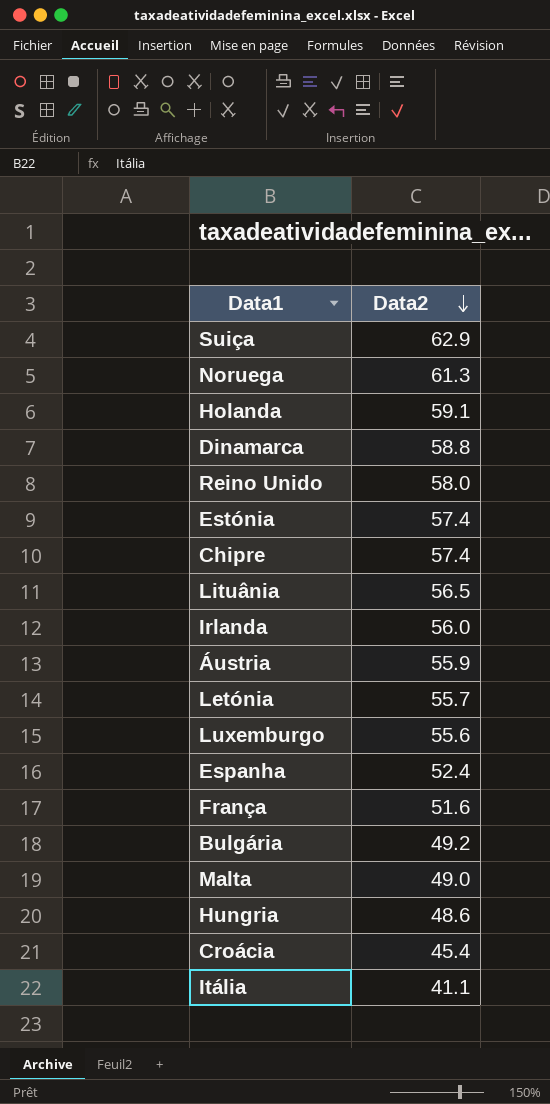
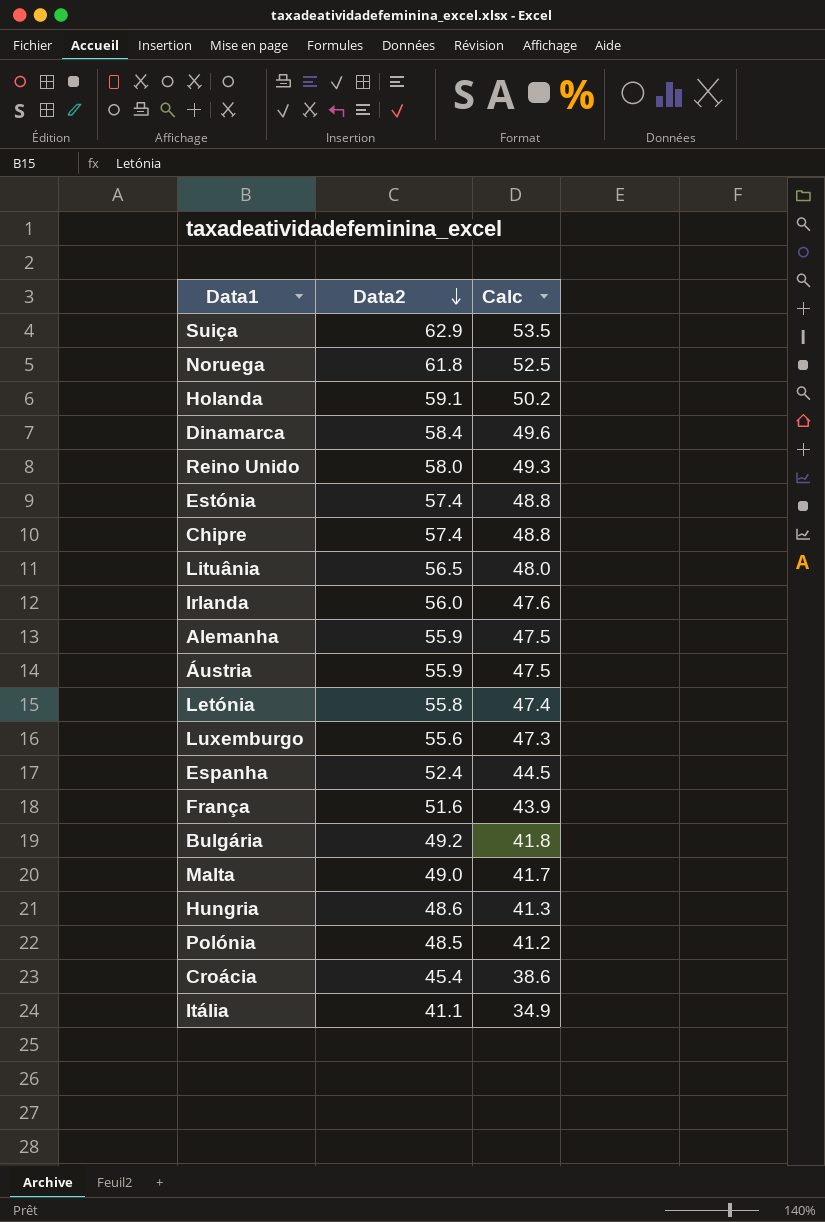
column Calc | formula: none -> [Data2] * 0.85
Noruega | Data2: 61.3 -> 61.8
Dinamarca | Data2: 58.8 -> 58.4
row Alemanha: none -> 55.9 | 47.5
Letónia | Data2: 55.7 -> 55.8
row Polónia: none -> 48.5 | 41.2

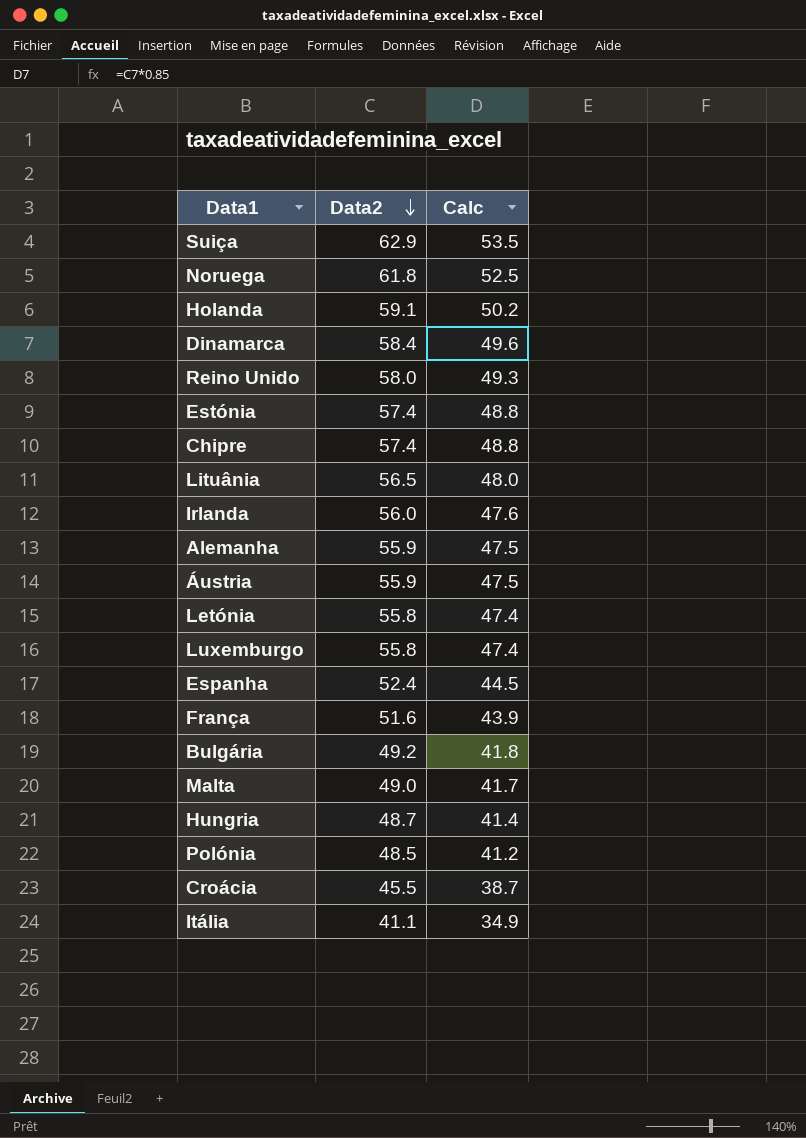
Luxemburgo | Data2: 55.6 -> 55.8
Luxemburgo | Calc: 47.3 -> 47.4
Hungria | Data2: 48.6 -> 48.7
Hungria | Calc: 41.3 -> 41.4
Croácia | Data2: 45.4 -> 45.5
Croácia | Calc: 38.6 -> 38.7

